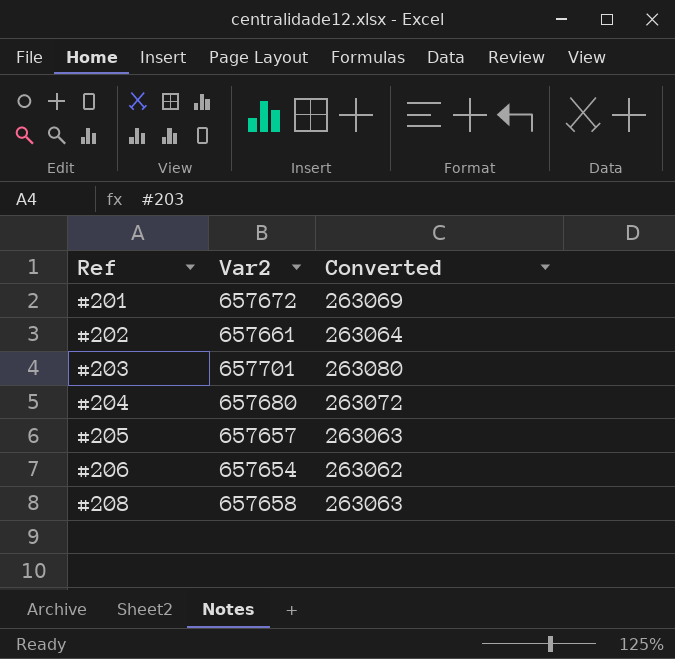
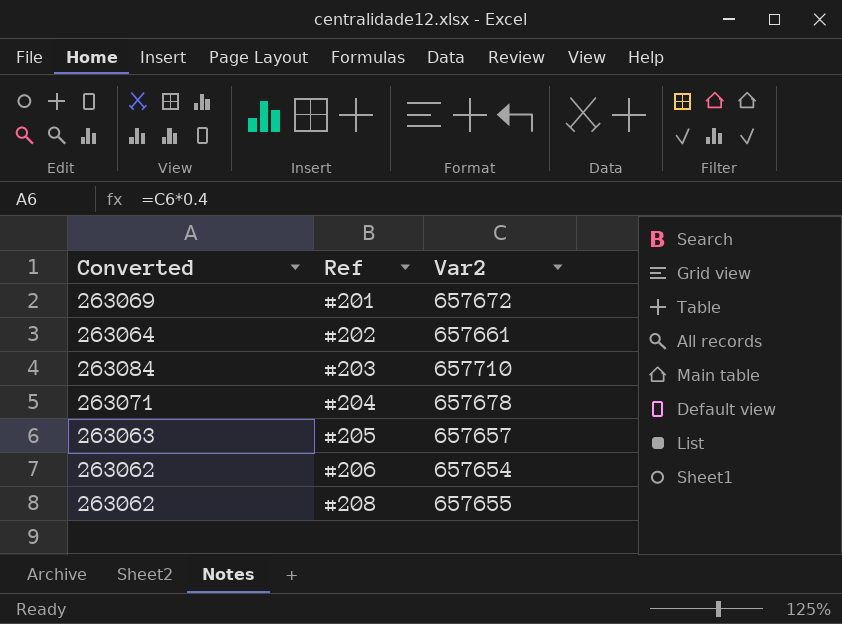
column Converted | position: 3 -> 1
#203 | Converted: 263080 -> 263084
#203 | Var2: 657701 -> 657710
#204 | Converted: 263072 -> 263071
#204 | Var2: 657680 -> 657678
#208 | Converted: 263063 -> 263062
#208 | Var2: 657658 -> 657655

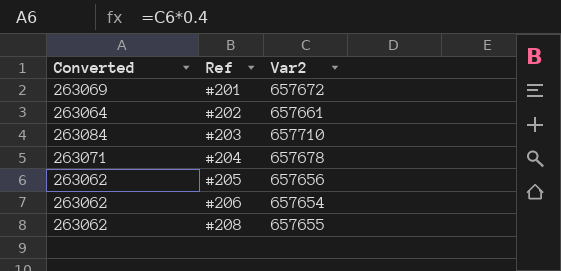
#205 | Converted: 263063 -> 263062
#205 | Var2: 657657 -> 657656

